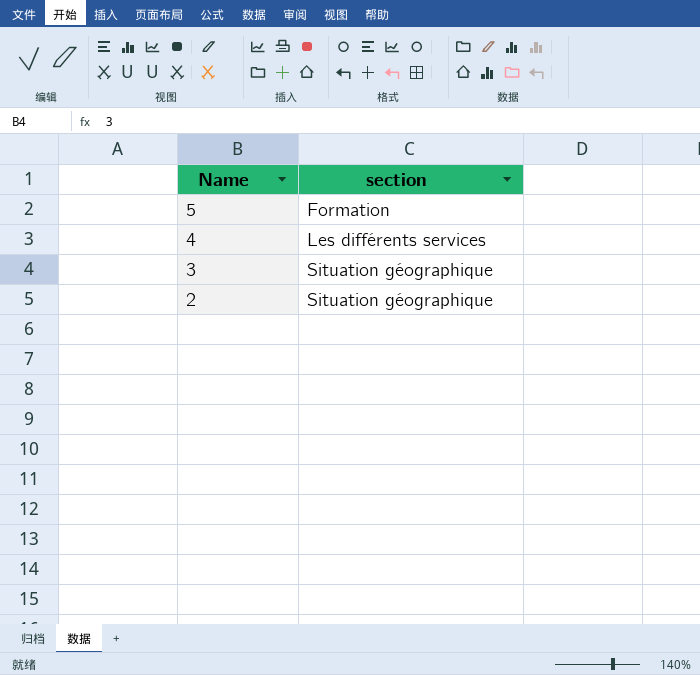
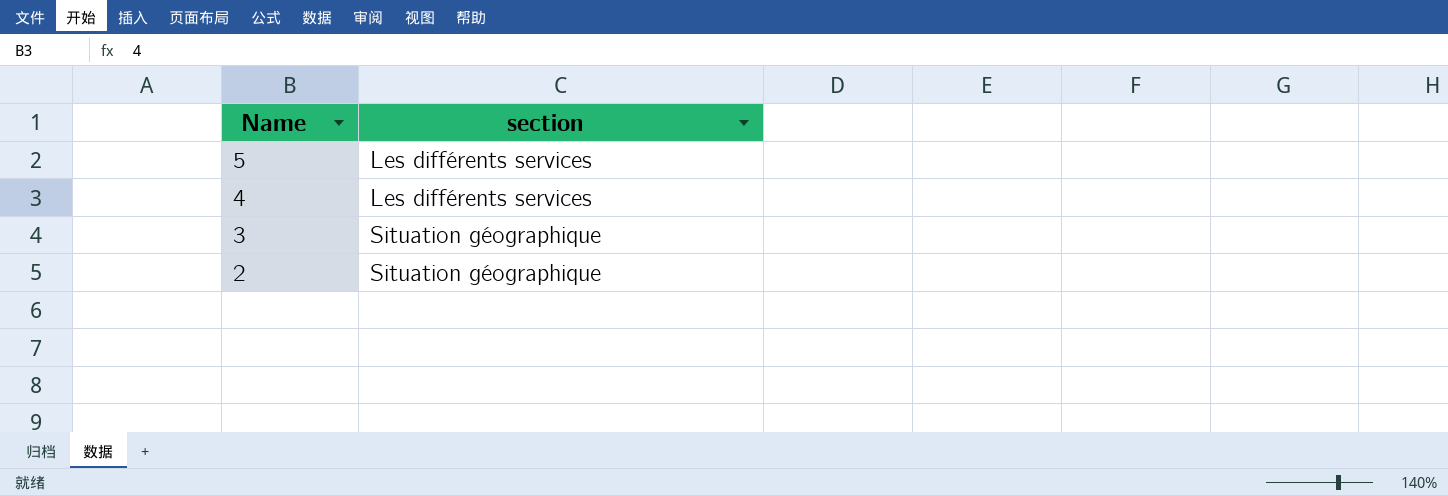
5 | section: Formation -> Les différents services

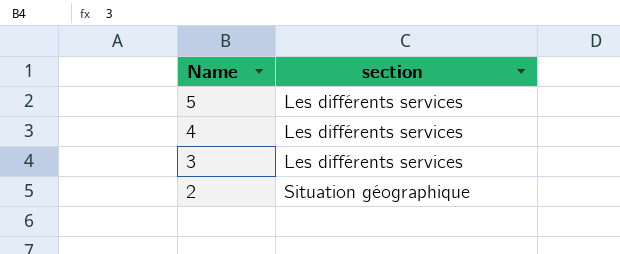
3 | section: Situation géographique -> Les différents services

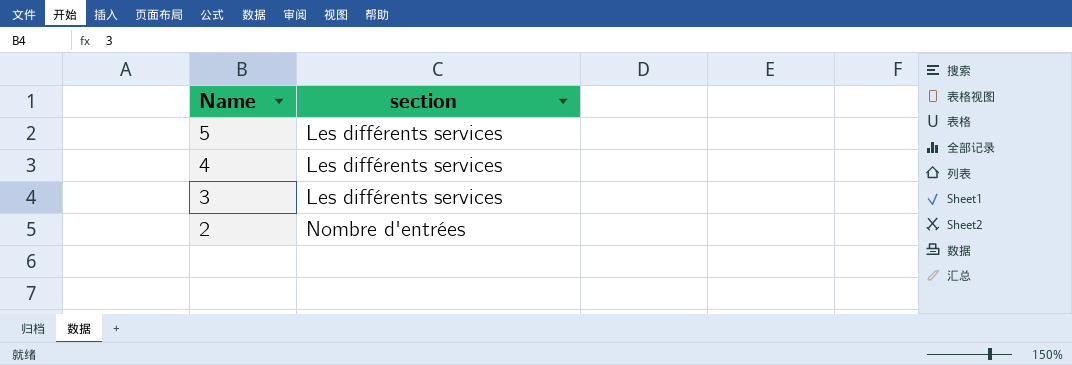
2 | section: Situation géographique -> Nombre d'entrées

